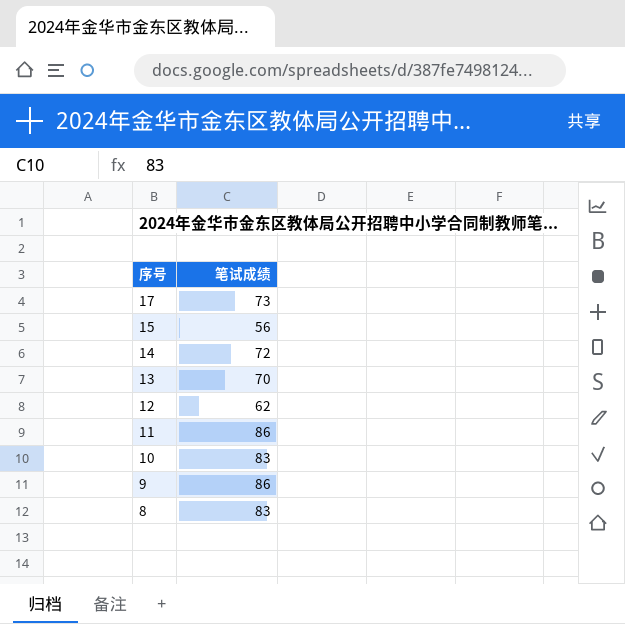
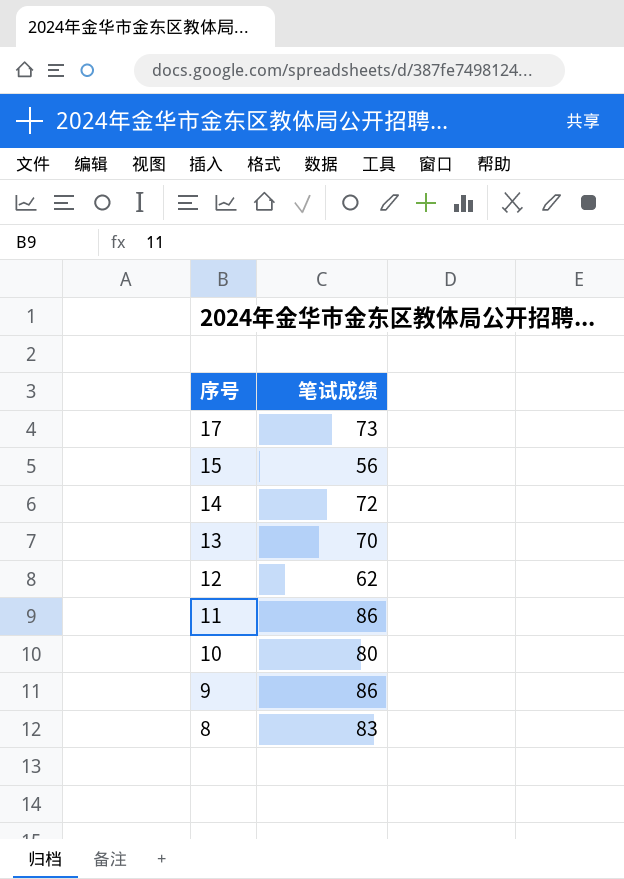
10 | 笔试成绩: 83 -> 80

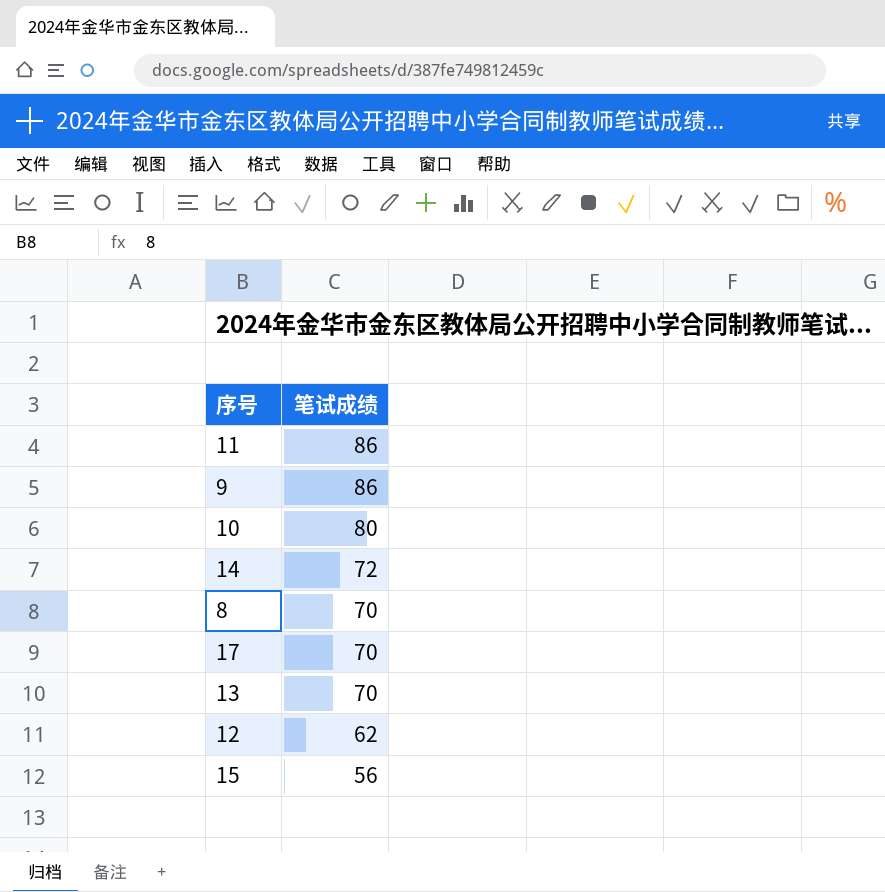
row order: 序号 descending -> 笔试成绩 descending
8 | 笔试成绩: 83 -> 70
17 | 笔试成绩: 73 -> 70

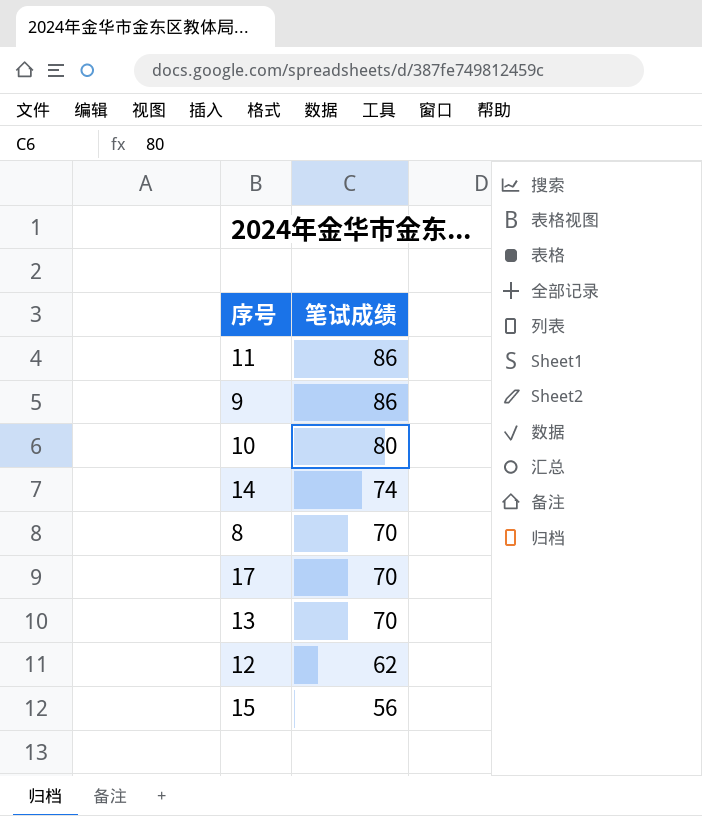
14 | 笔试成绩: 72 -> 74

